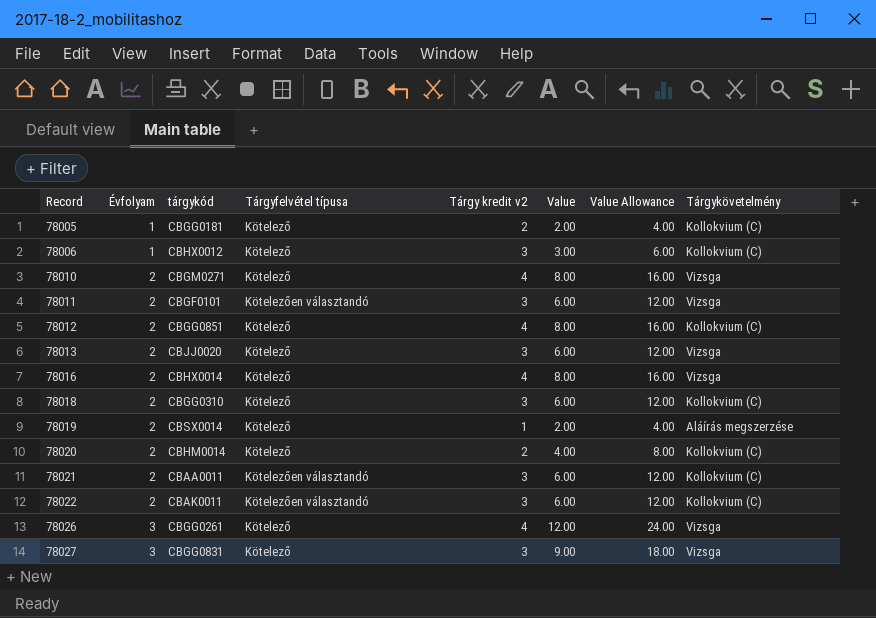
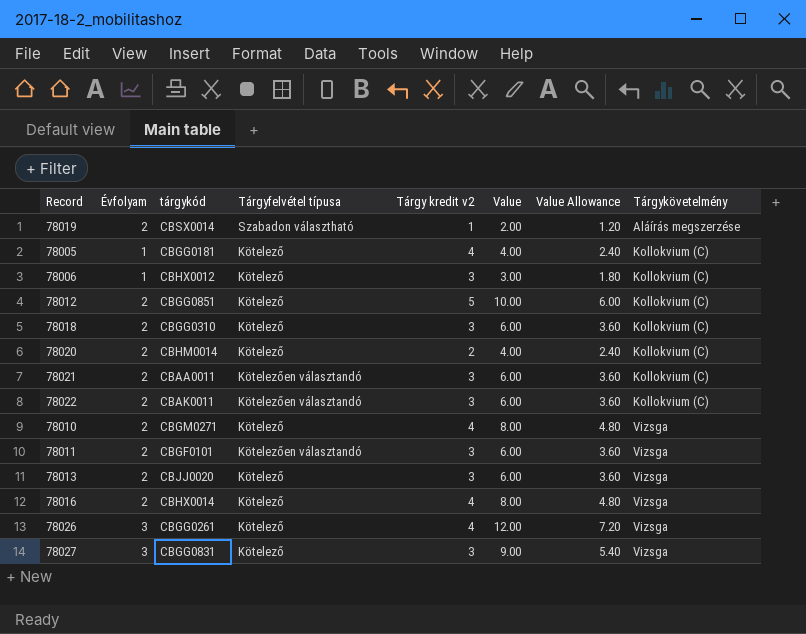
row order: Record ascending -> Tárgykövetelmény ascending
column Value Allowance | formula: [Value] * 2 -> [Value] * 0.6
78019 | Tárgyfelvétel típusa: Kötelező -> Szabadon választható
78005 | Tárgy kredit v2: 2 -> 4
78005 | Value: 2.00 -> 4.00
78012 | Tárgy kredit v2: 4 -> 5
78012 | Value: 8.00 -> 10.00

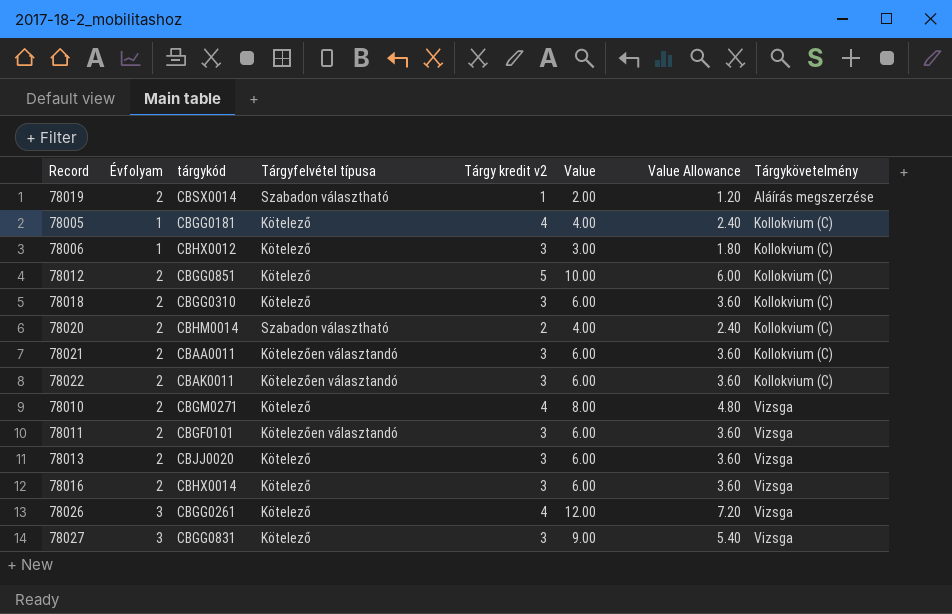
78020 | Tárgyfelvétel típusa: Kötelező -> Szabadon választható
78016 | Tárgy kredit v2: 4 -> 3
78016 | Value: 8.00 -> 6.00
78016 | Value Allowance: 4.80 -> 3.60

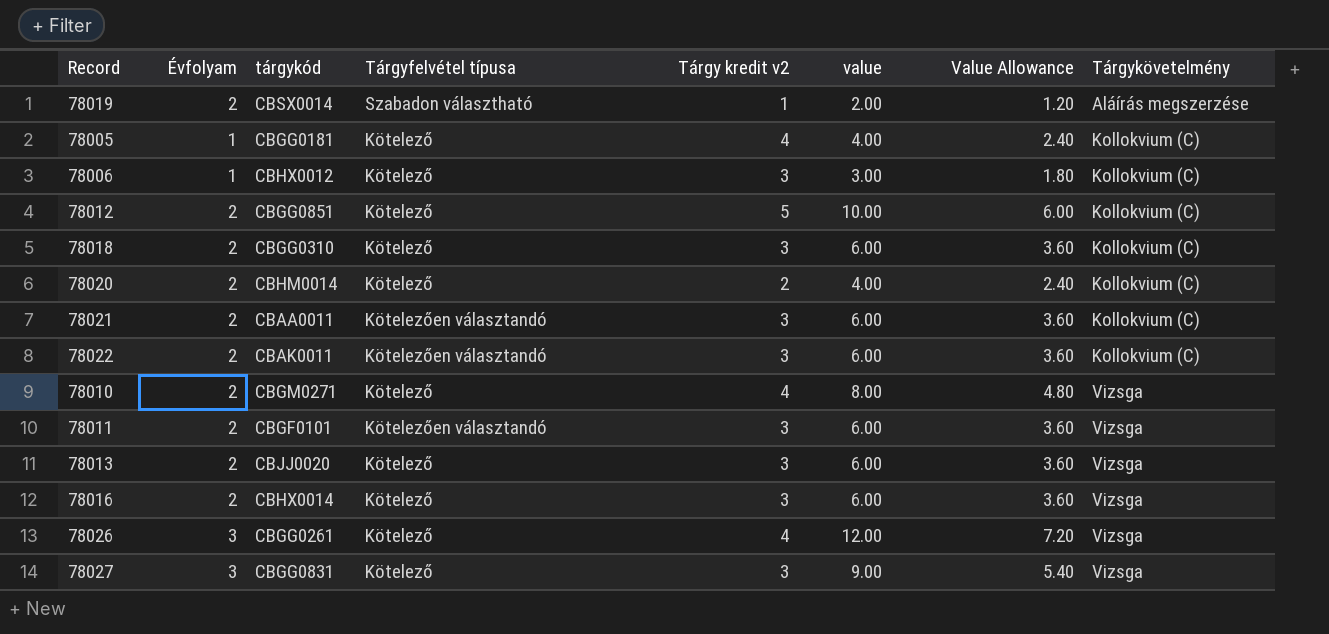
column name: Value -> value
78020 | Tárgyfelvétel típusa: Szabadon választható -> Kötelező

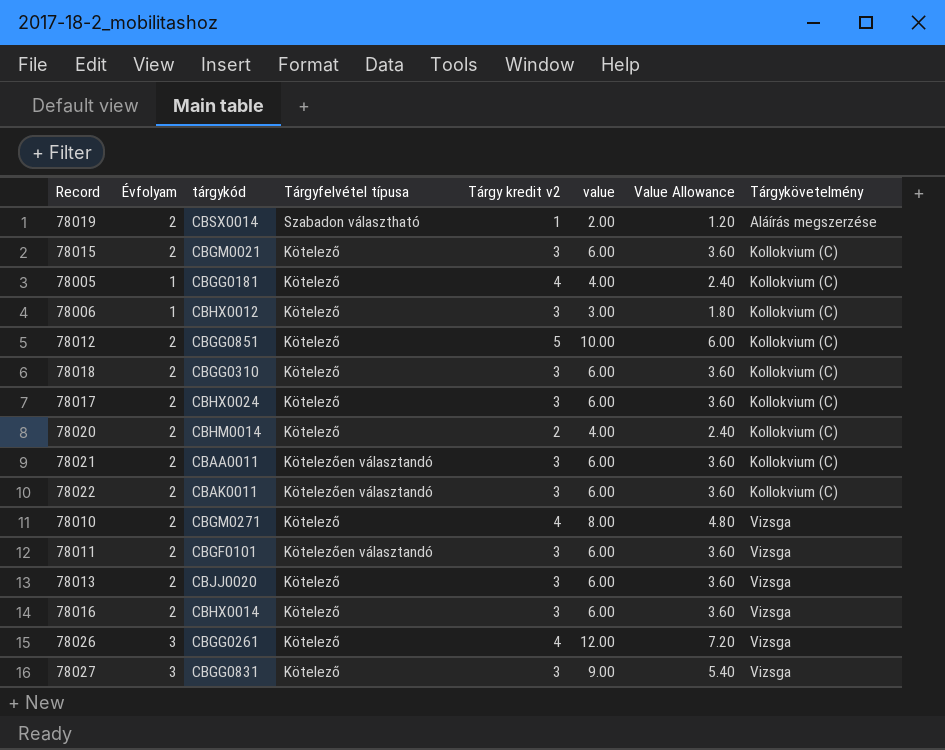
row 78015: none -> 2 | CBGM0021 | Kötelező | 3 | 6.00 | 3.60 | Kollokvium (C)
row 78017: none -> 2 | CBHX0024 | Kötelező | 3 | 6.00 | 3.60 | Kollokvium (C)

